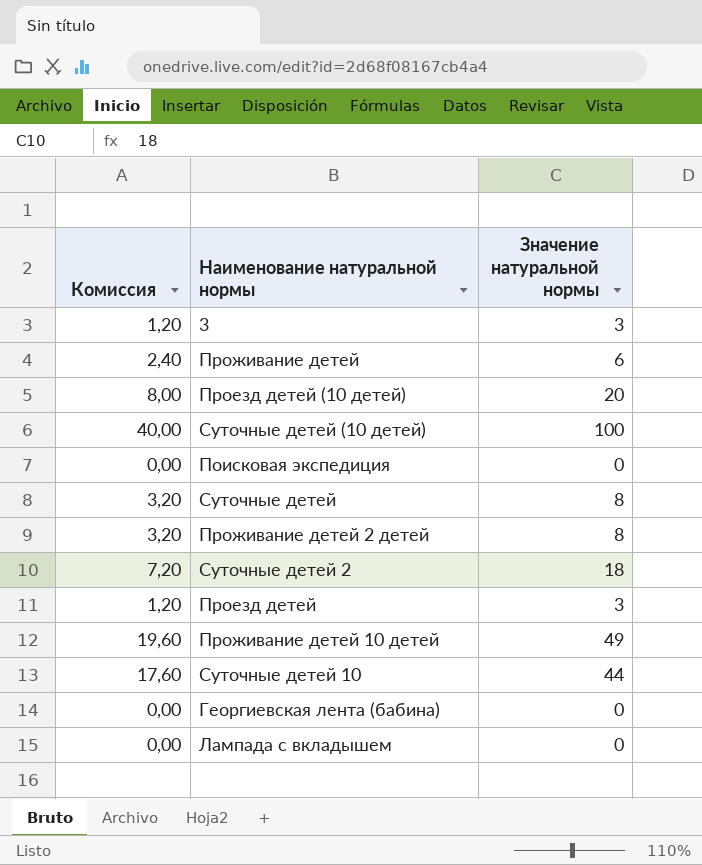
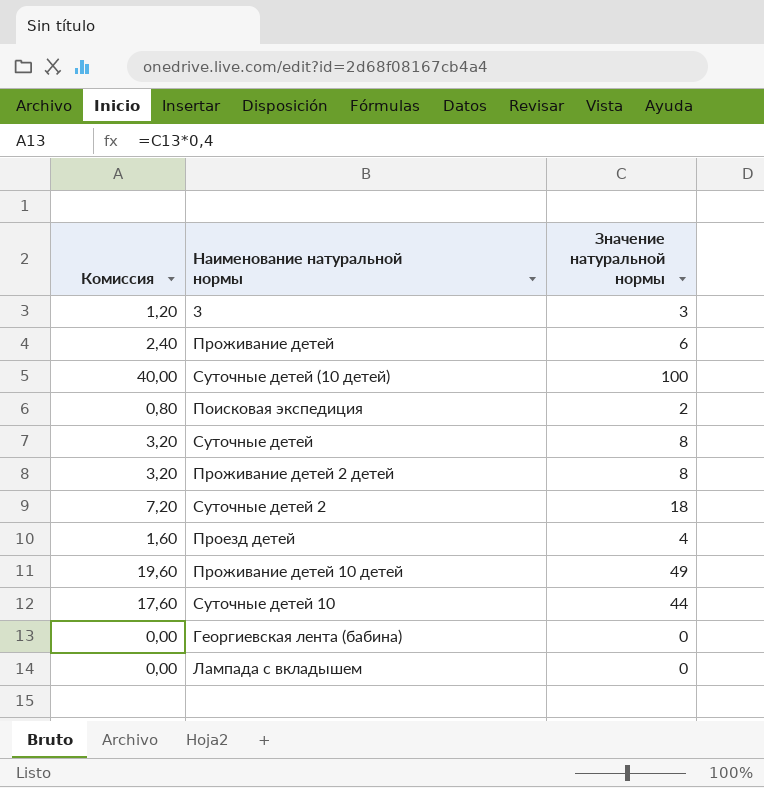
row Проезд детей (10 детей): 8,00 | 20 -> none
Поисковая экспедиция | Комиссия: 0,00 -> 0,80
Поисковая экспедиция | Значение натуральной нормы: 0 -> 2
Проезд детей | Комиссия: 1,20 -> 1,60
Проезд детей | Значение натуральной нормы: 3 -> 4

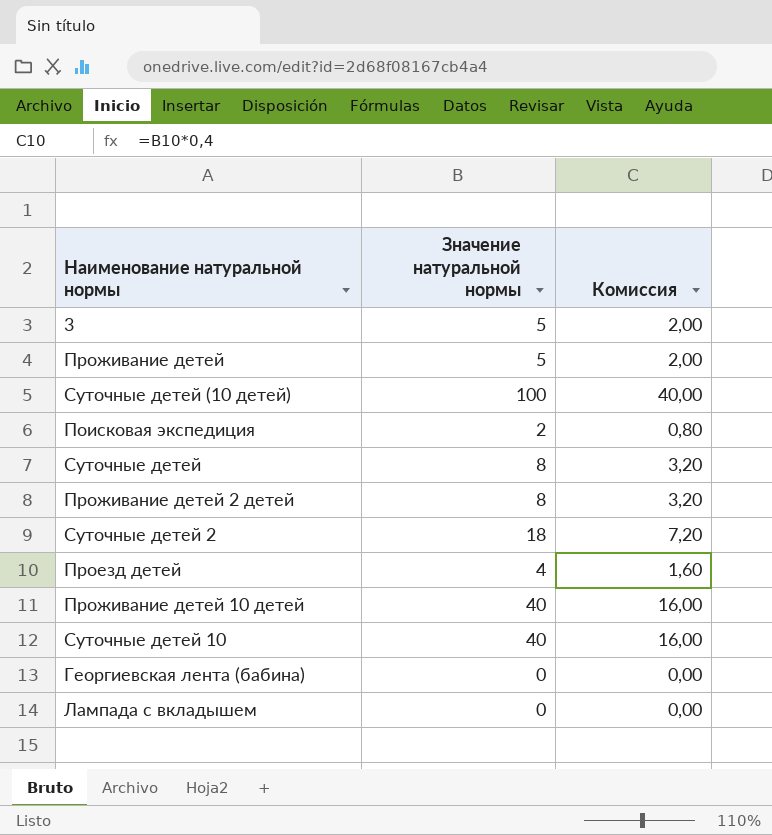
column Комиссия | position: 1 -> 3
3 | Значение натуральной нормы: 3 -> 5
3 | Комиссия: 1,20 -> 2,00
Проживание детей | Значение натуральной нормы: 6 -> 5
Проживание детей | Комиссия: 2,40 -> 2,00
Проживание детей 10 детей | Значение натуральной нормы: 49 -> 40
Проживание детей 10 детей | Комиссия: 19,60 -> 16,00
Суточные детей 10 | Значение натуральной нормы: 44 -> 40
Суточные детей 10 | Комиссия: 17,60 -> 16,00

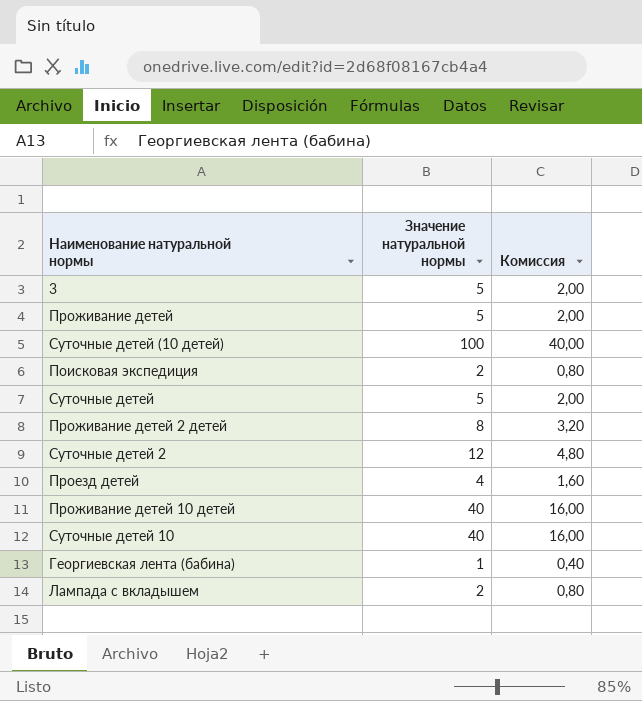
Суточные детей | Значение натуральной нормы: 8 -> 5
Суточные детей | Комиссия: 3,20 -> 2,00
Суточные детей 2 | Значение натуральной нормы: 18 -> 12
Суточные детей 2 | Комиссия: 7,20 -> 4,80
Георгиевская лента (бабина) | Значение натуральной нормы: 0 -> 1
Георгиевская лента (бабина) | Комиссия: 0,00 -> 0,40
Лампада с вкладышем | Значение натуральной нормы: 0 -> 2
Лампада с вкладышем | Комиссия: 0,00 -> 0,80

